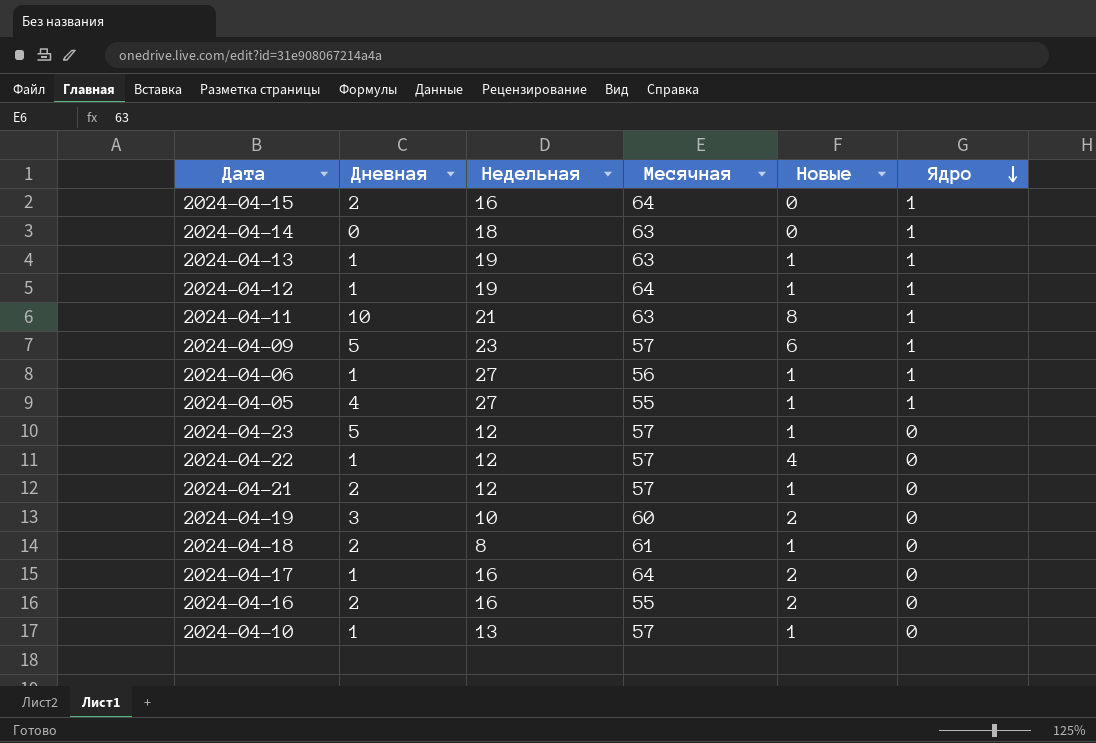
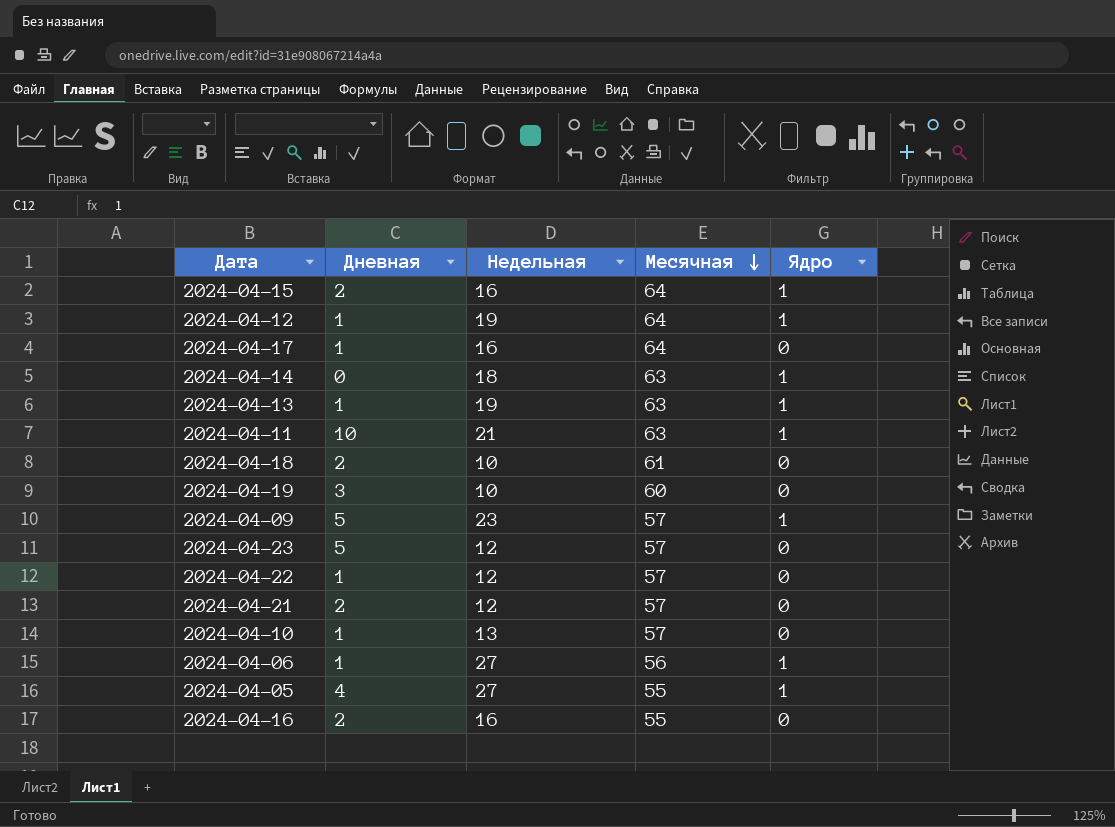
row order: Ядро descending -> Месячная descending
column Новые | position: 5 -> none
2024-04-18 | Недельная: 8 -> 10

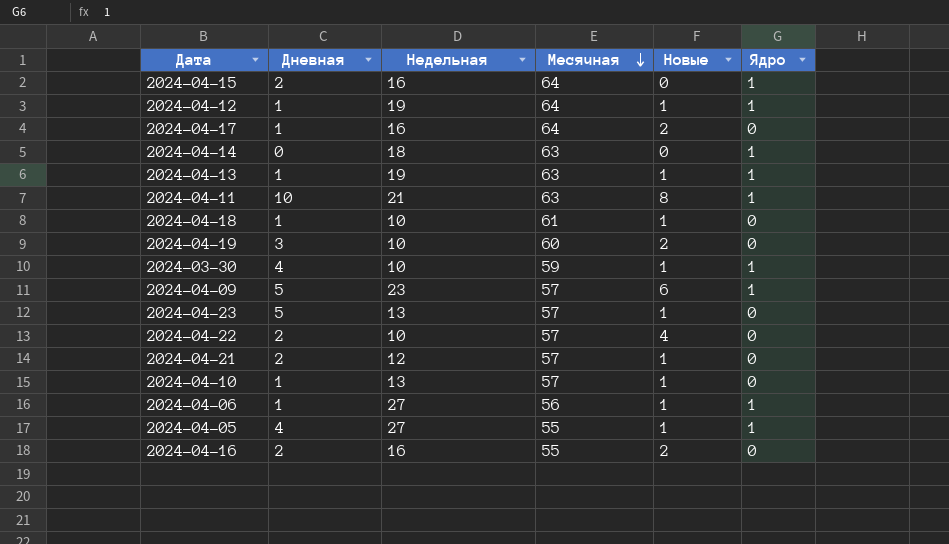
column Новые | position: none -> 5
2024-04-18 | Дневная: 2 -> 1
row 2024-03-30: none -> 4 | 10 | 59 | 1 | 1
2024-04-23 | Недельная: 12 -> 13
2024-04-22 | Дневная: 1 -> 2
2024-04-22 | Недельная: 12 -> 10

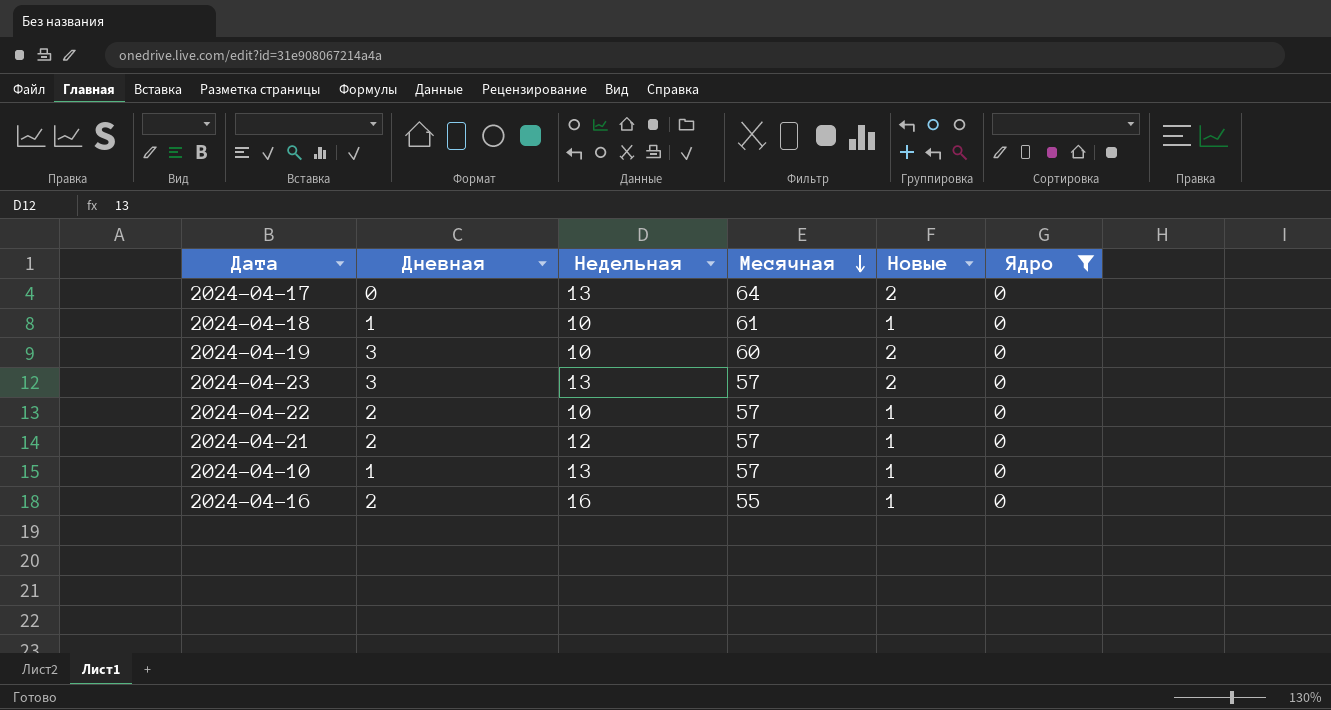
filter: none -> Ядро = 0
2024-04-17 | Дневная: 1 -> 0
2024-04-17 | Недельная: 16 -> 13
2024-04-23 | Дневная: 5 -> 3
2024-04-23 | Новые: 1 -> 2
2024-04-22 | Новые: 4 -> 1
2024-04-16 | Новые: 2 -> 1

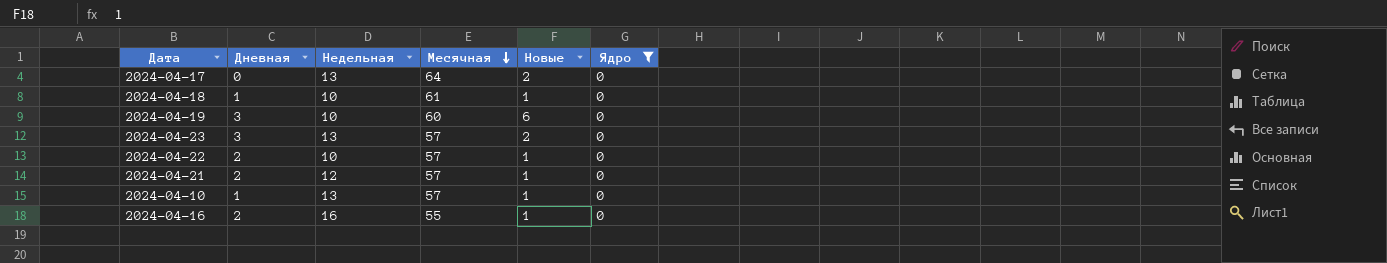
2024-04-19 | Новые: 2 -> 6

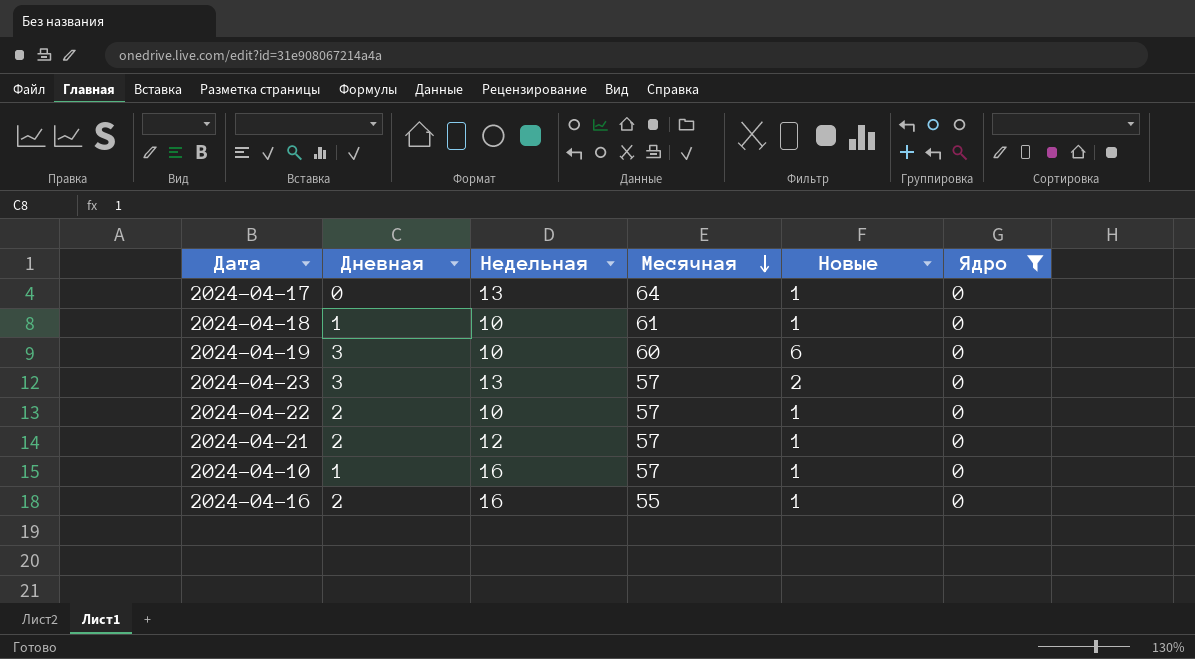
2024-04-17 | Новые: 2 -> 1
2024-04-10 | Недельная: 13 -> 16

